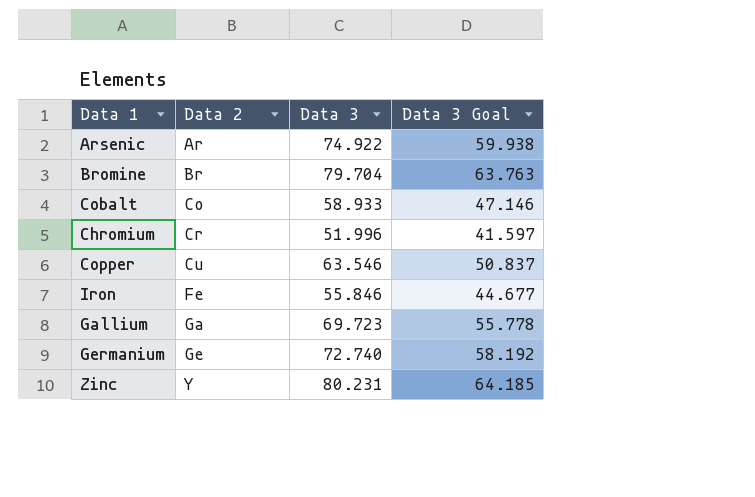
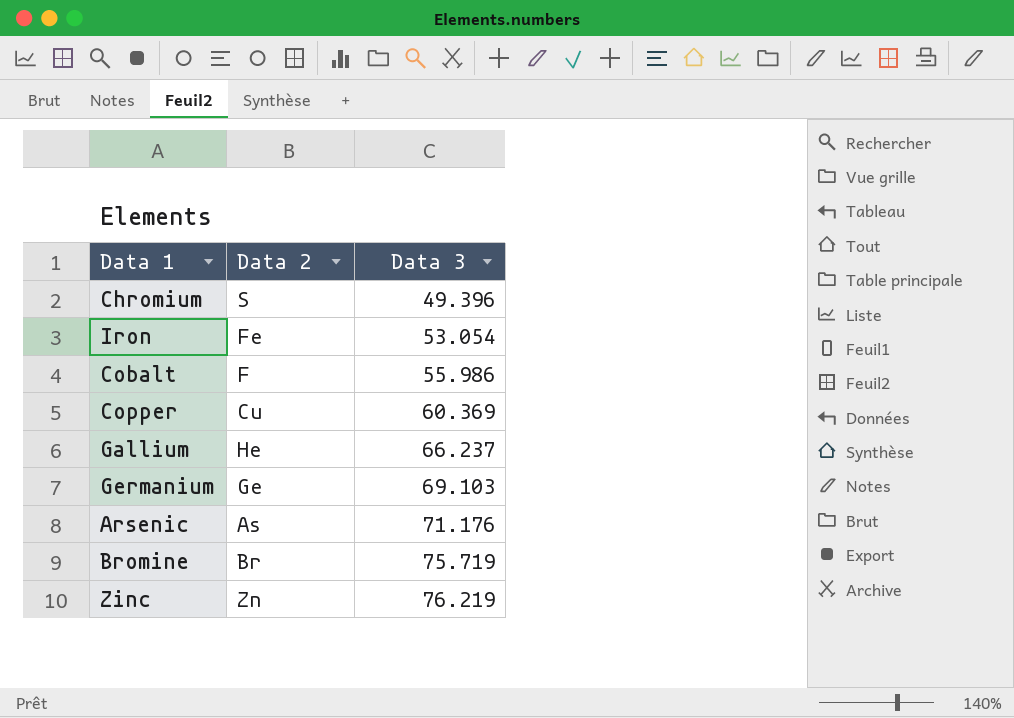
row order: Data 2 ascending -> Data 3 ascending
column Data 3 Goal | formula: [Data 3] * 0.8 -> none
Chromium | Data 2: Cr -> S
Chromium | Data 3: 51.996 -> 49.396
Iron | Data 3: 55.846 -> 53.054
Cobalt | Data 2: Co -> F
Cobalt | Data 3: 58.933 -> 55.986
Copper | Data 3: 63.546 -> 60.369
Gallium | Data 2: Ga -> He
Gallium | Data 3: 69.723 -> 66.237
Germanium | Data 3: 72.740 -> 69.103
Arsenic | Data 2: Ar -> As
Arsenic | Data 3: 74.922 -> 71.176
Bromine | Data 3: 79.704 -> 75.719
Zinc | Data 2: Y -> Zn
Zinc | Data 3: 80.231 -> 76.219

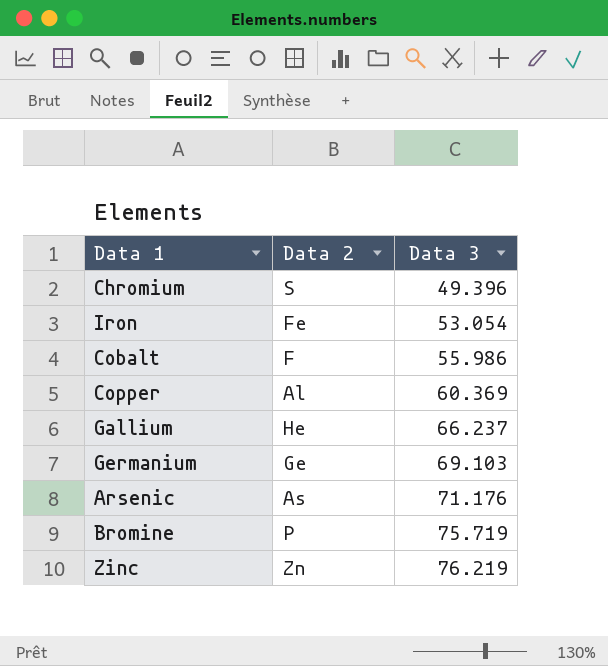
Copper | Data 2: Cu -> Al
Bromine | Data 2: Br -> P

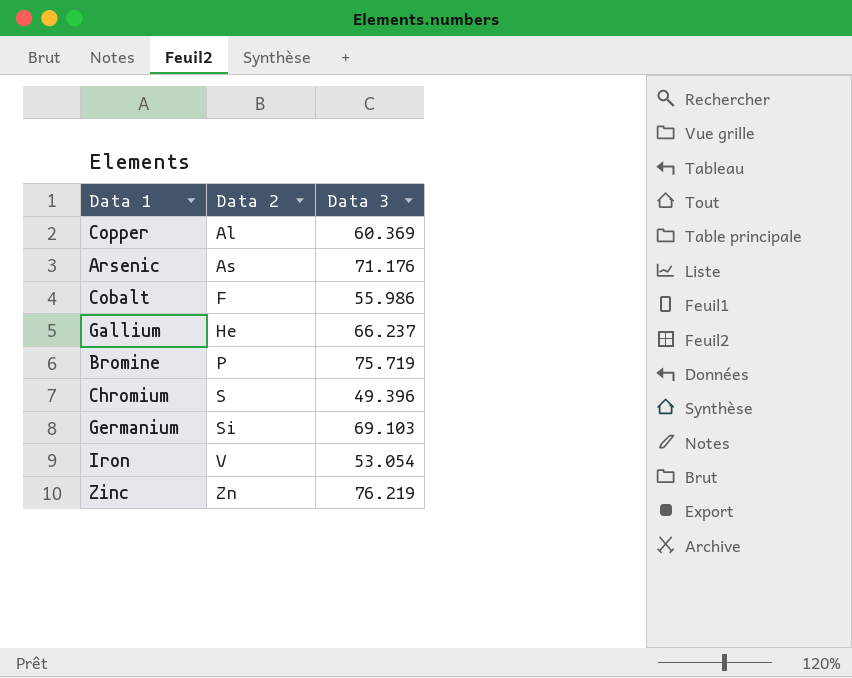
row order: Data 3 ascending -> Data 2 ascending
Germanium | Data 2: Ge -> Si
Iron | Data 2: Fe -> V

